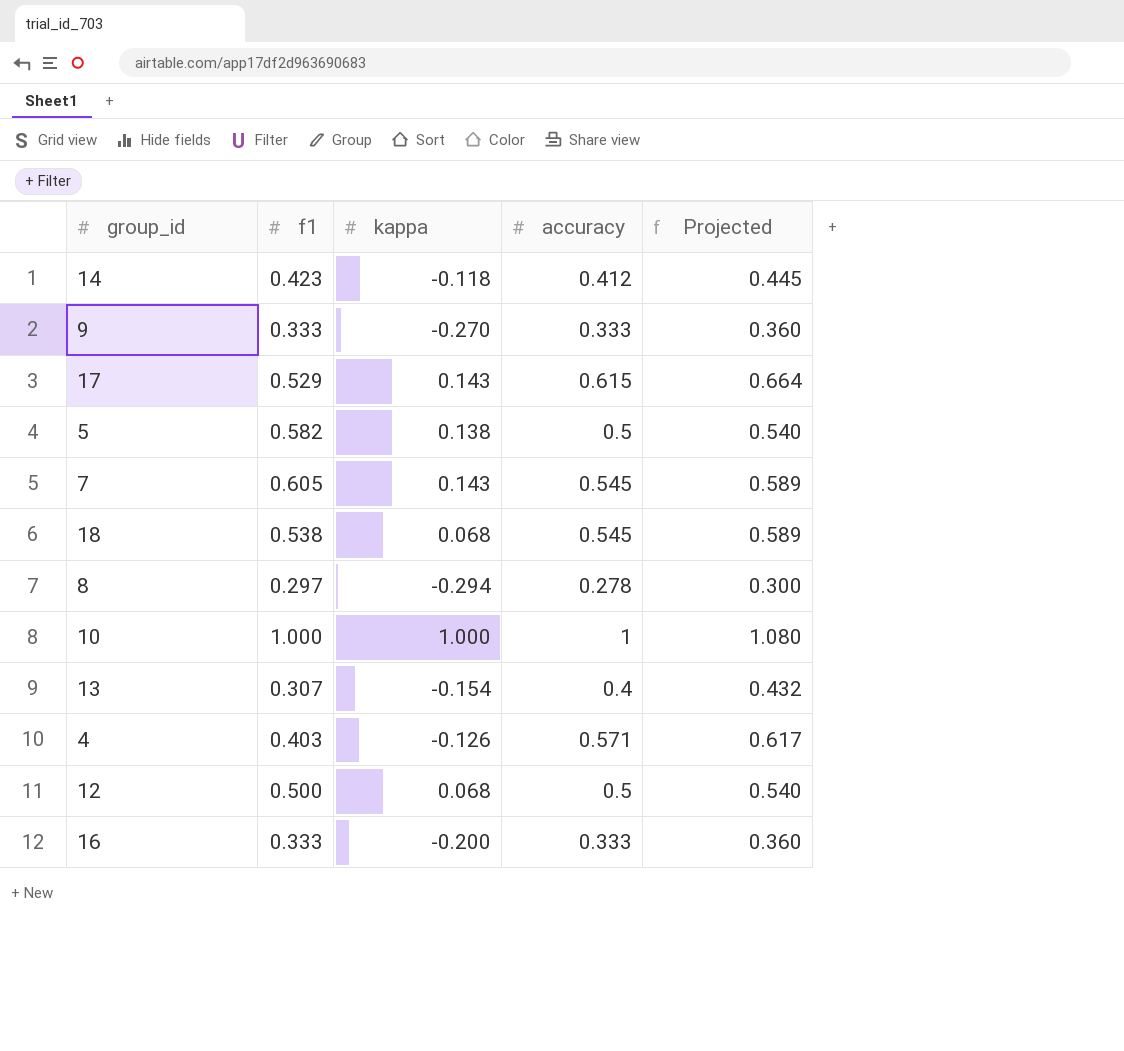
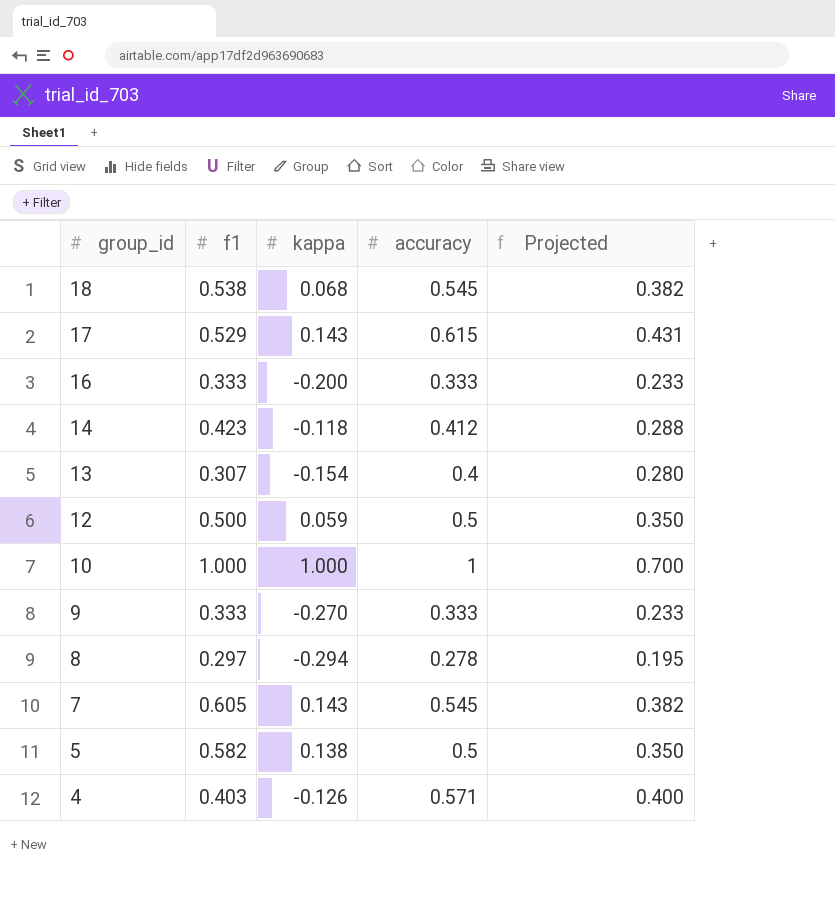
row order: none -> group_id descending
column Projected | formula: [accuracy] * 1.08 -> [accuracy] * 0.7
12 | kappa: 0.068 -> 0.059

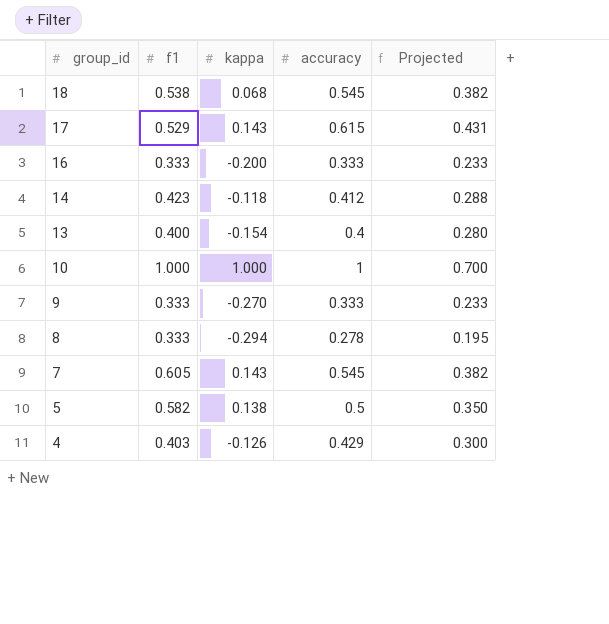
row 12: 0.500 | 0.059 | 0.5 | 0.350 -> none
13 | f1: 0.307 -> 0.400
8 | f1: 0.297 -> 0.333
4 | accuracy: 0.571 -> 0.429
4 | Projected: 0.400 -> 0.300

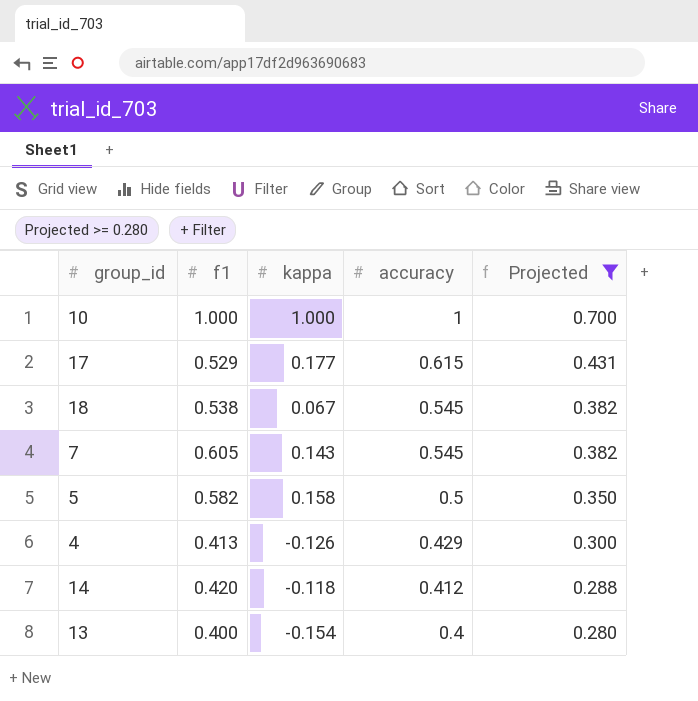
filter: none -> Projected >= 0.280
row order: group_id descending -> accuracy descending
17 | kappa: 0.143 -> 0.177
18 | kappa: 0.068 -> 0.067
5 | kappa: 0.138 -> 0.158
4 | f1: 0.403 -> 0.413
14 | f1: 0.423 -> 0.420

